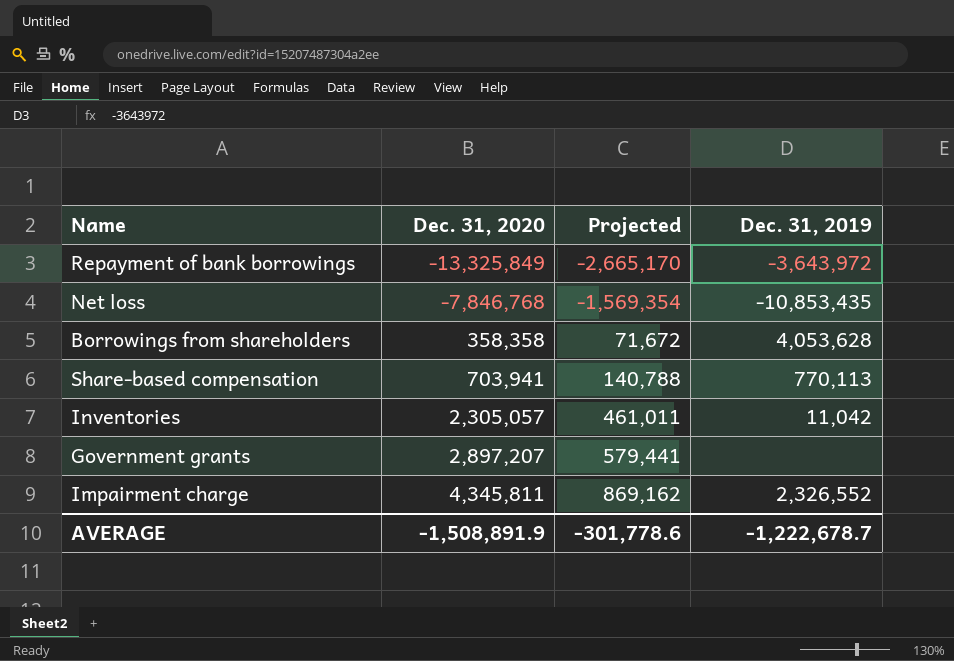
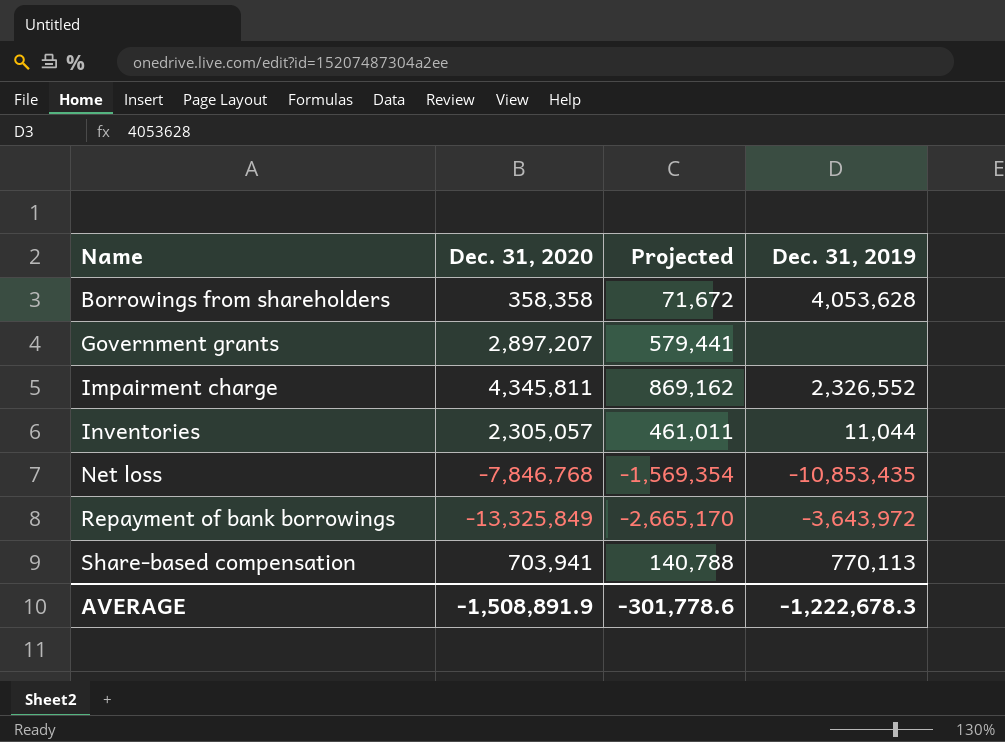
row order: Dec. 31, 2020 ascending -> Name ascending
Inventories | Dec. 31, 2019: 11,042 -> 11,044
AVERAGE | Dec. 31, 2019: -1,222,678.7 -> -1,222,678.3

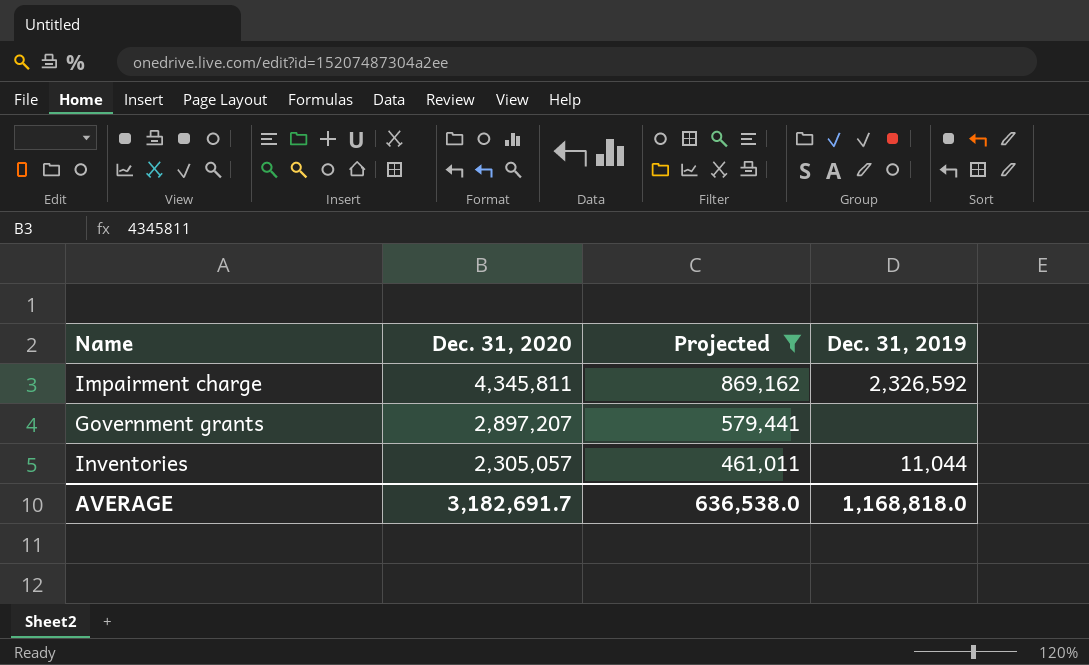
filter: none -> Projected >= 461,011
row order: Name ascending -> Dec. 31, 2020 descending
Impairment charge | Dec. 31, 2019: 2,326,552 -> 2,326,592
AVERAGE | Dec. 31, 2020: -1,508,891.9 -> 3,182,691.7
AVERAGE | Projected: -301,778.6 -> 636,538.0
AVERAGE | Dec. 31, 2019: -1,222,678.3 -> 1,168,818.0

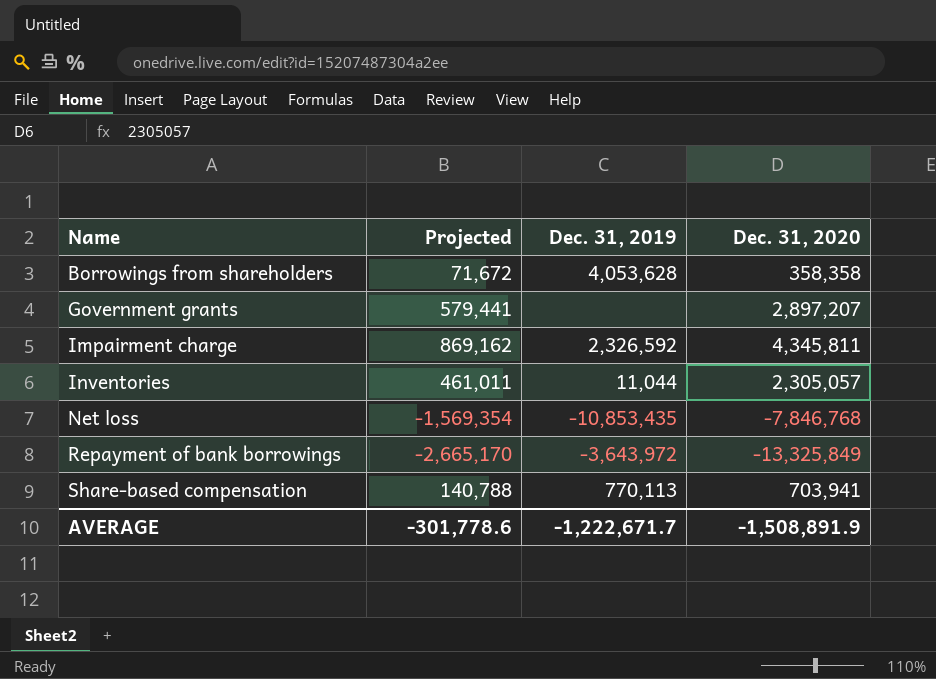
filter: Projected >= 461,011 -> none
row order: Dec. 31, 2020 descending -> Name ascending
column Dec. 31, 2020 | position: 2 -> 4
AVERAGE | Projected: 636,538.0 -> -301,778.6
AVERAGE | Dec. 31, 2019: 1,168,818.0 -> -1,222,671.7
AVERAGE | Dec. 31, 2020: 3,182,691.7 -> -1,508,891.9

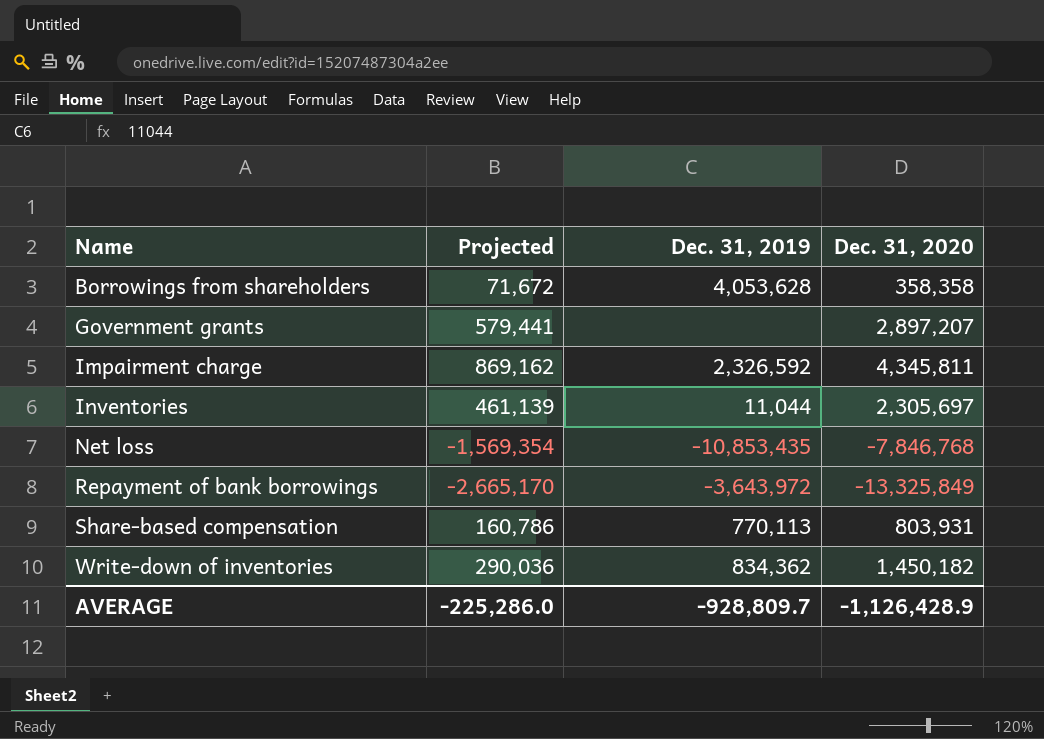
Inventories | Projected: 461,011 -> 461,139
Inventories | Dec. 31, 2020: 2,305,057 -> 2,305,697
Share-based compensation | Projected: 140,788 -> 160,786
Share-based compensation | Dec. 31, 2020: 703,941 -> 803,931
row Write-down of inventories: none -> 290,036 | 834,362 | 1,450,182
AVERAGE | Projected: -301,778.6 -> -225,286.0
AVERAGE | Dec. 31, 2019: -1,222,671.7 -> -928,809.7
AVERAGE | Dec. 31, 2020: -1,508,891.9 -> -1,126,428.9

